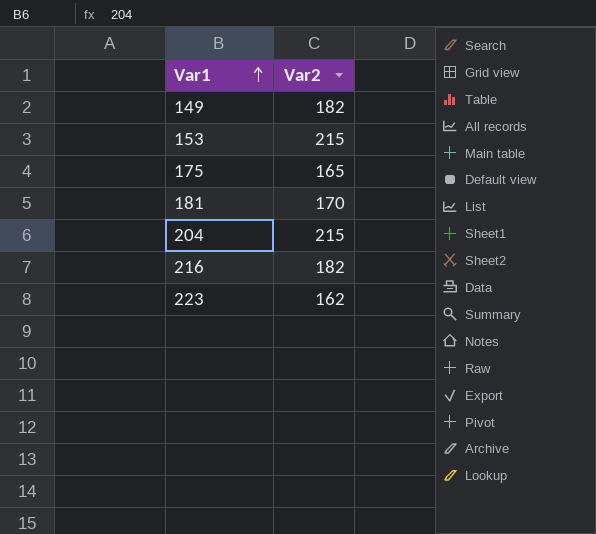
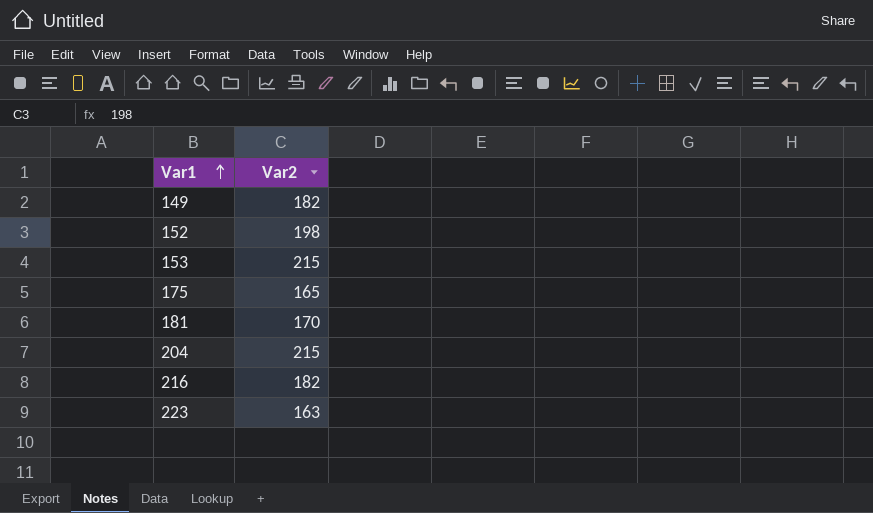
row 152: none -> 198
223 | Var2: 162 -> 163

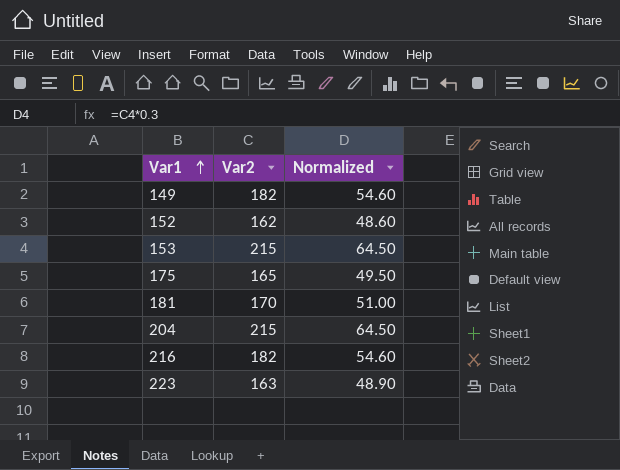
column Normalized | formula: none -> [Var2] * 0.3
152 | Var2: 198 -> 162

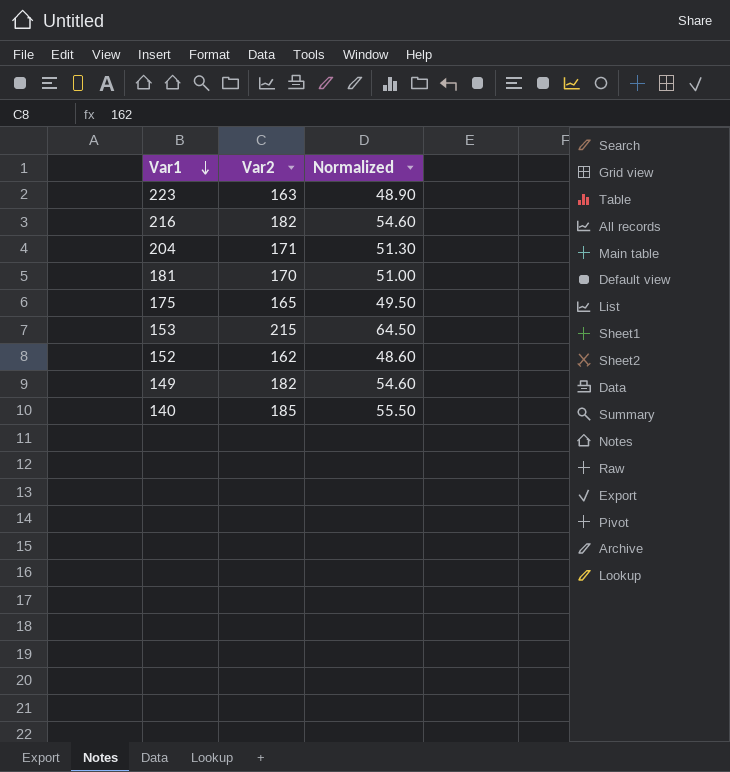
row order: Var1 ascending -> Var1 descending
204 | Var2: 215 -> 171
204 | Normalized: 64.50 -> 51.30
row 140: none -> 185 | 55.50

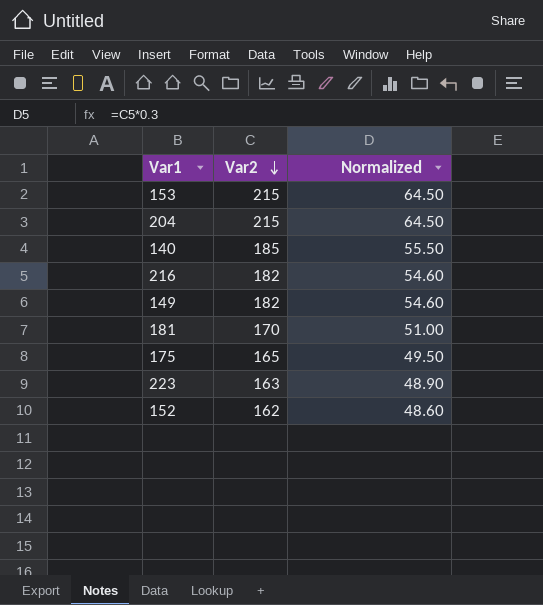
row order: Var1 descending -> Var2 descending
204 | Var2: 171 -> 215
204 | Normalized: 51.30 -> 64.50

